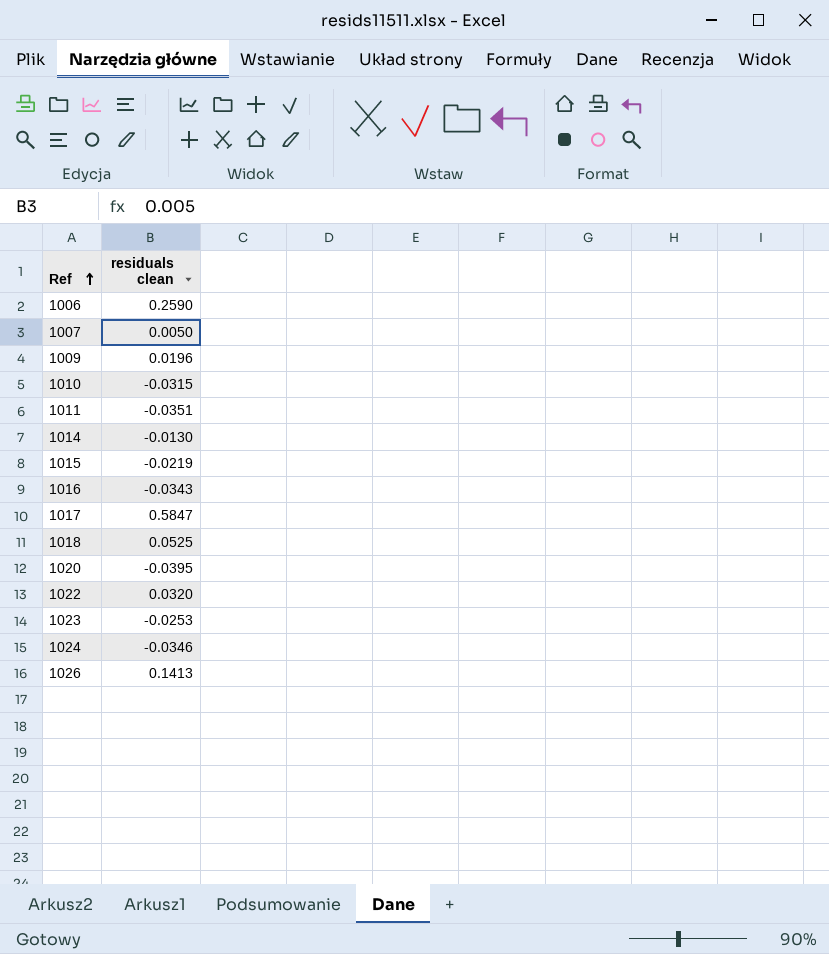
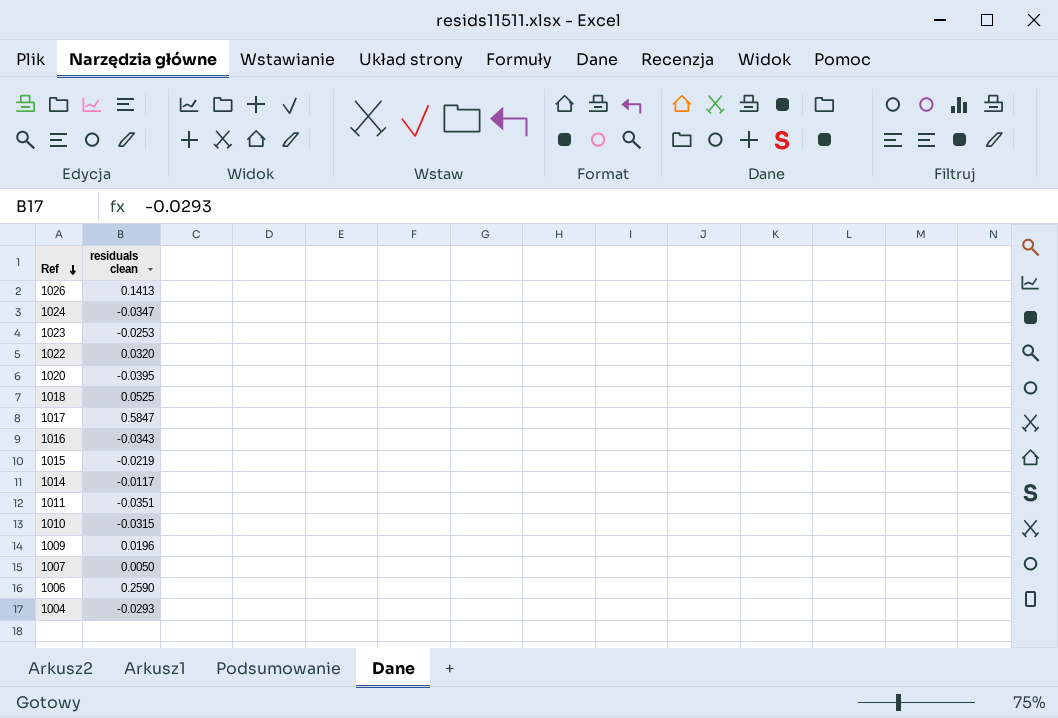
row order: Ref ascending -> Ref descending
1024 | residuals clean: -0.0346 -> -0.0347
1014 | residuals clean: -0.0130 -> -0.0117
row 1004: none -> -0.0293

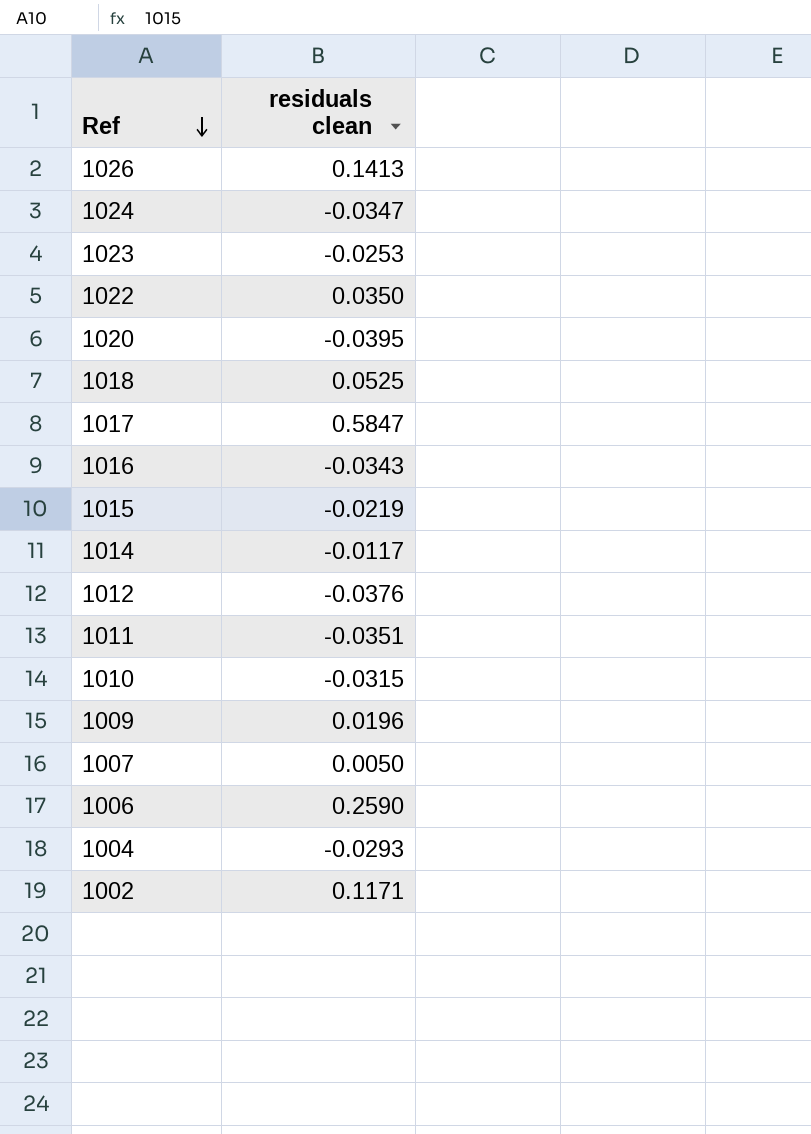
1022 | residuals clean: 0.0320 -> 0.0350
row 1012: none -> -0.0376
row 1002: none -> 0.1171

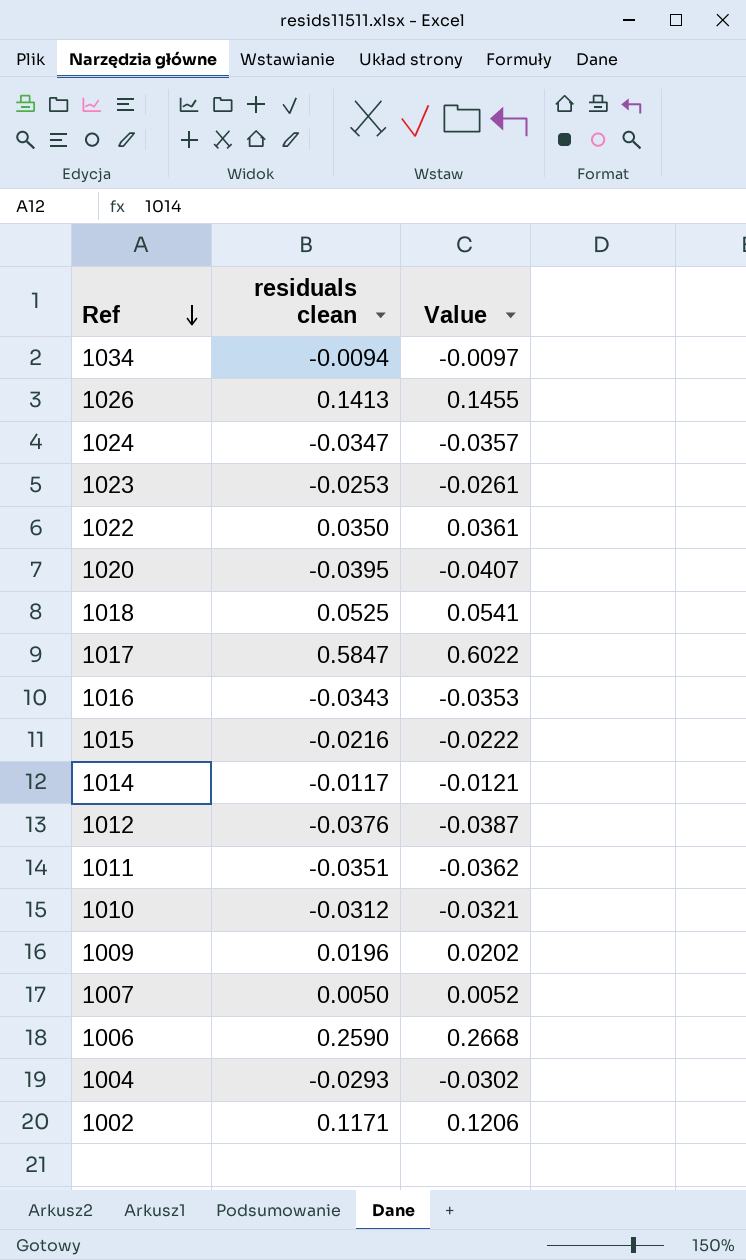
column Value | formula: none -> [residuals clean] * 1.03
row 1034: none -> -0.0094 | -0.0097
1015 | residuals clean: -0.0219 -> -0.0216
1010 | residuals clean: -0.0315 -> -0.0312

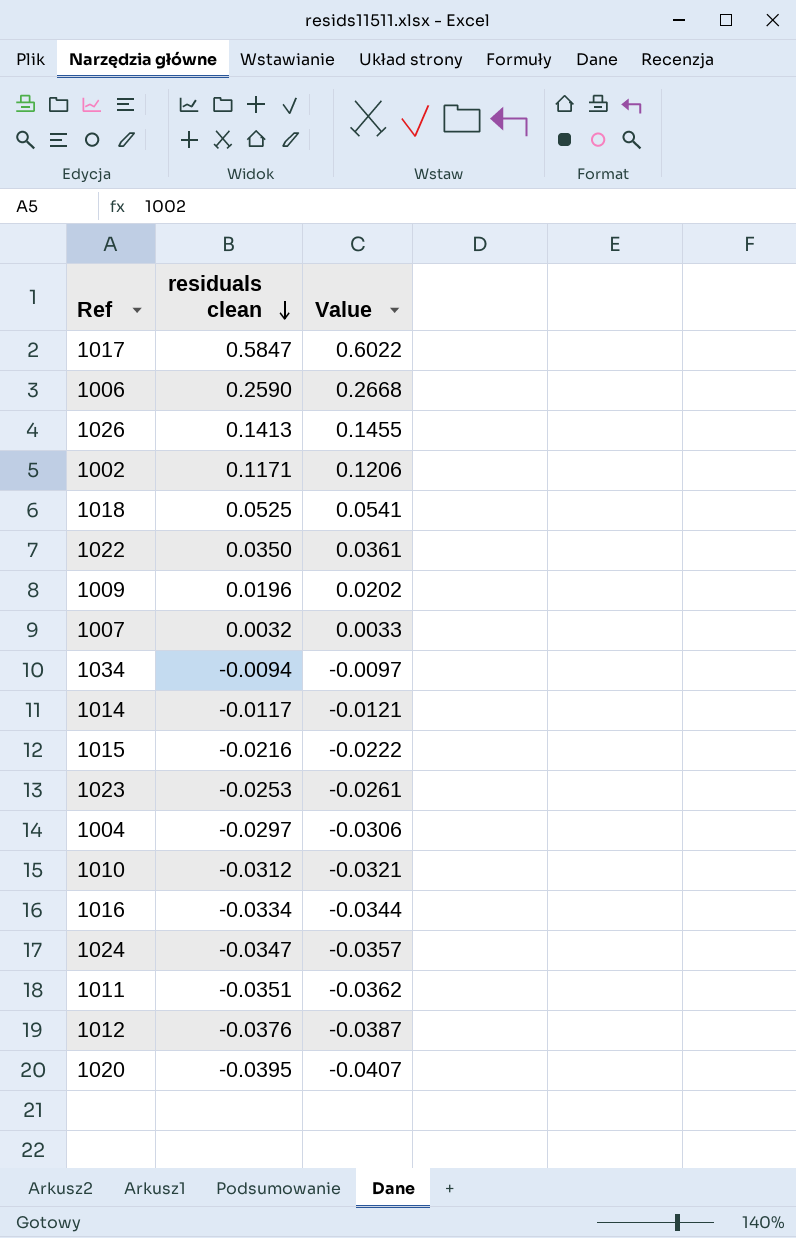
row order: Ref descending -> residuals clean descending
1007 | residuals clean: 0.0050 -> 0.0032
1007 | Value: 0.0052 -> 0.0033
1004 | residuals clean: -0.0293 -> -0.0297
1004 | Value: -0.0302 -> -0.0306
1016 | residuals clean: -0.0343 -> -0.0334
1016 | Value: -0.0353 -> -0.0344

